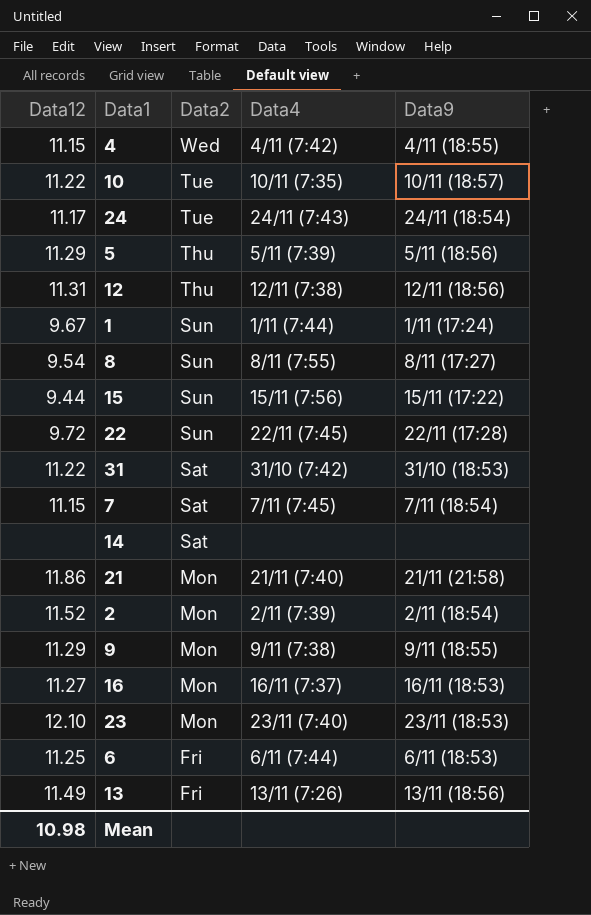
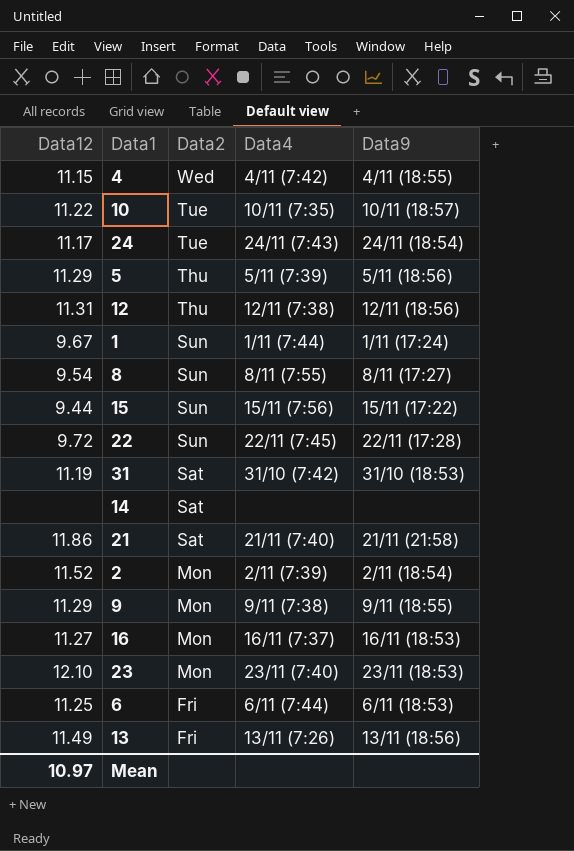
row 7: 11.15 | Sat | 7/11 (7:45) | 7/11 (18:54) -> none
31 | Data12: 11.22 -> 11.19
21 | Data2: Mon -> Sat
Mean | Data12: 10.98 -> 10.97

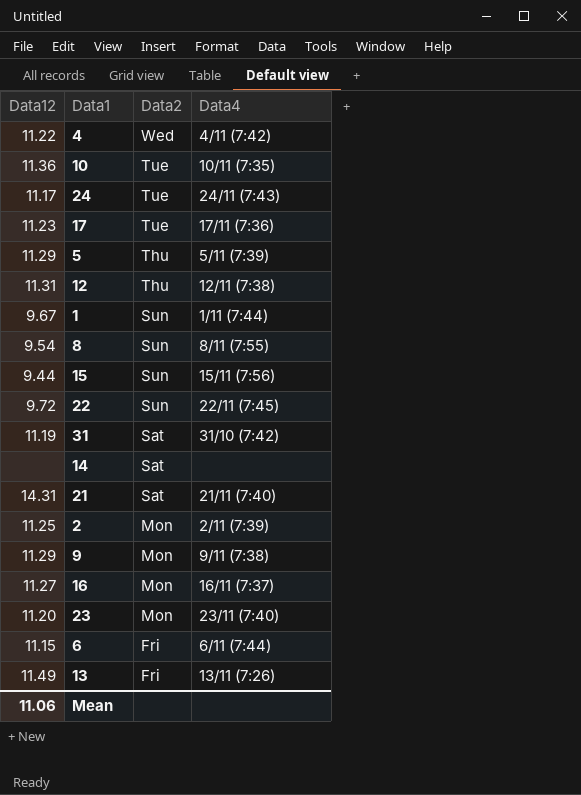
column Data9 | position: 5 -> none
4 | Data12: 11.15 -> 11.22
10 | Data12: 11.22 -> 11.36
row 17: none -> 11.23 | Tue | 17/11 (7:36)
21 | Data12: 11.86 -> 14.31
2 | Data12: 11.52 -> 11.25
23 | Data12: 12.10 -> 11.20
6 | Data12: 11.25 -> 11.15
Mean | Data12: 10.97 -> 11.06

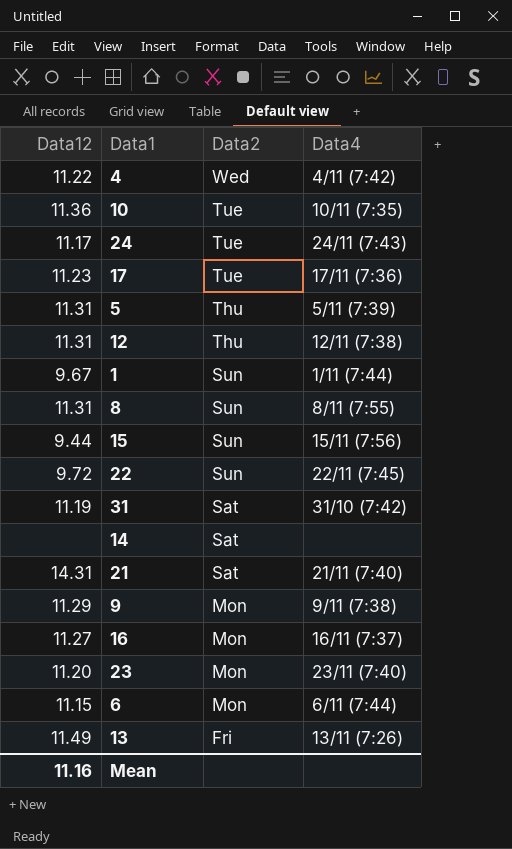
row 2: 11.25 | Mon | 2/11 (7:39) -> none
5 | Data12: 11.29 -> 11.31
8 | Data12: 9.54 -> 11.31
6 | Data2: Fri -> Mon
Mean | Data12: 11.06 -> 11.16

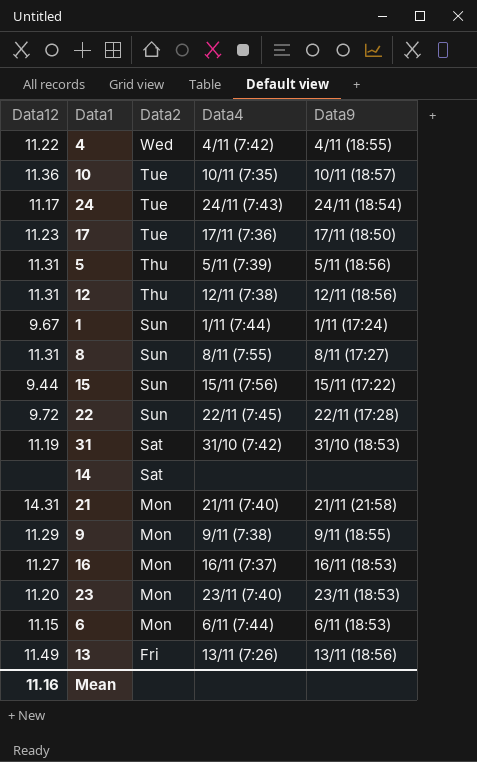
column Data9 | position: none -> 5
21 | Data2: Sat -> Mon

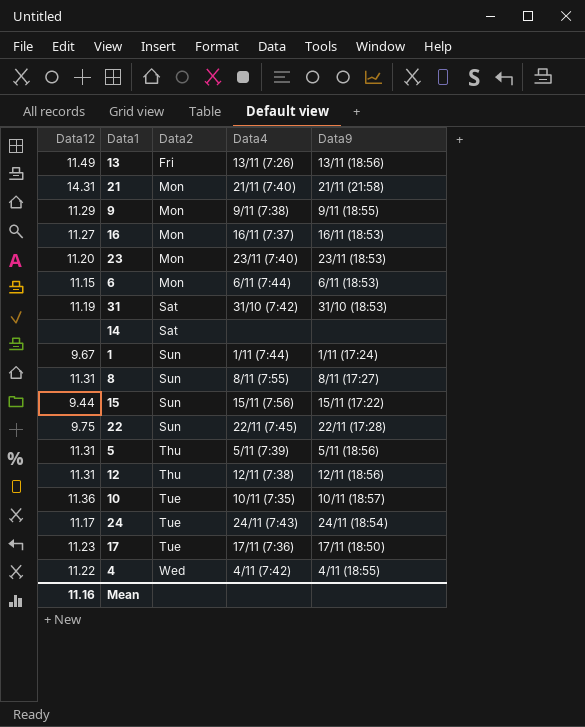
row order: Data2 descending -> Data2 ascending
22 | Data12: 9.72 -> 9.75

